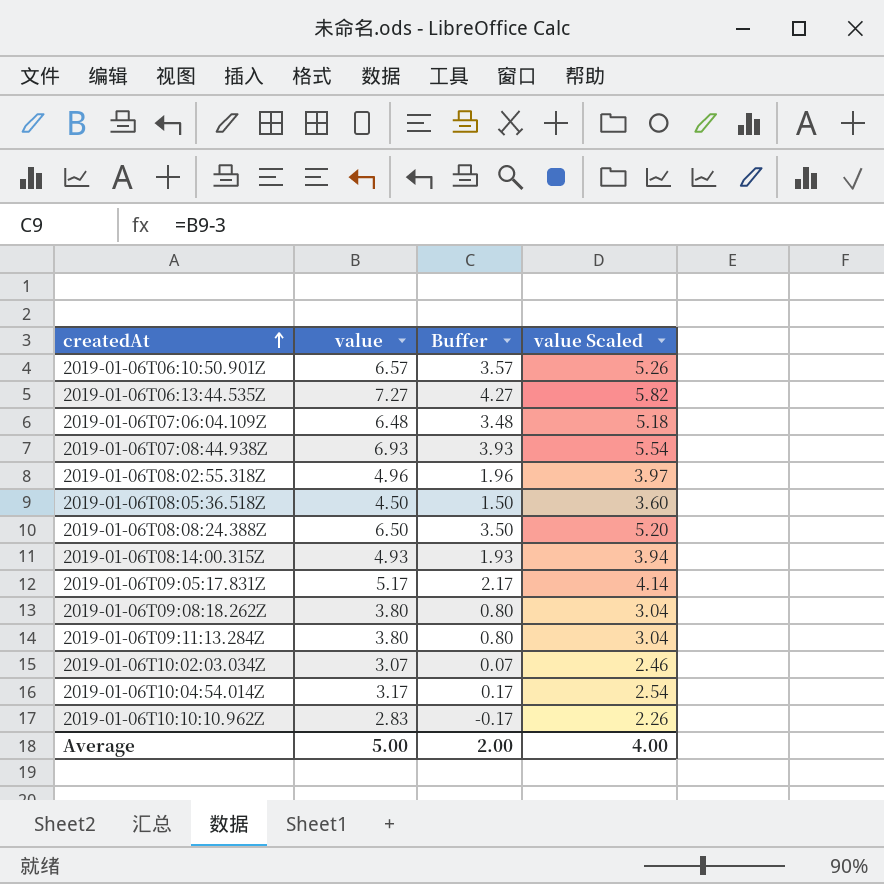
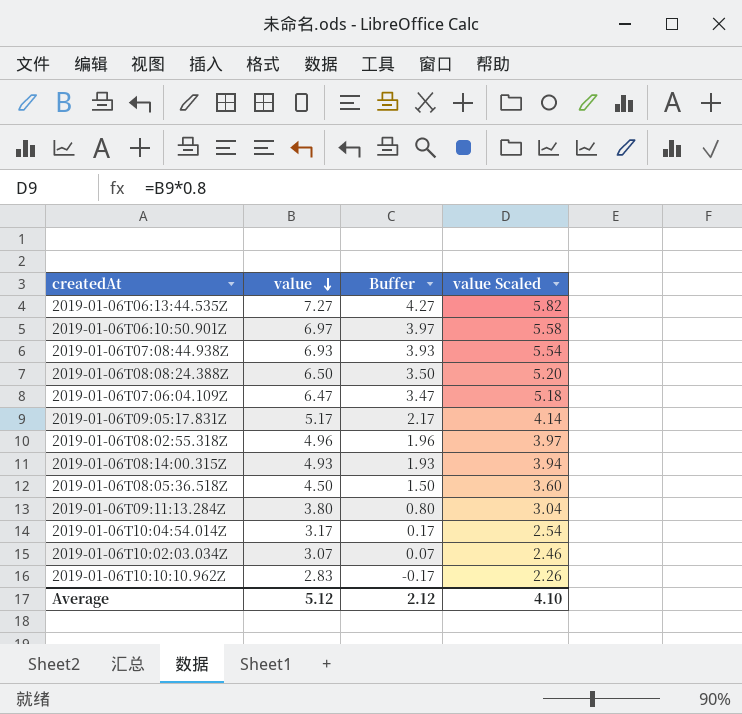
row order: createdAt ascending -> value descending
row 2019-01-06T09:08:18.262Z: 3.80 | 0.80 | 3.04 -> none
2019-01-06T06:10:50.901Z | value: 6.57 -> 6.97
2019-01-06T06:10:50.901Z | Buffer: 3.57 -> 3.97
2019-01-06T06:10:50.901Z | value Scaled: 5.26 -> 5.58
2019-01-06T07:06:04.109Z | value: 6.48 -> 6.47
2019-01-06T07:06:04.109Z | Buffer: 3.48 -> 3.47
Average | value: 5.00 -> 5.12
Average | Buffer: 2.00 -> 2.12
Average | value Scaled: 4.00 -> 4.10

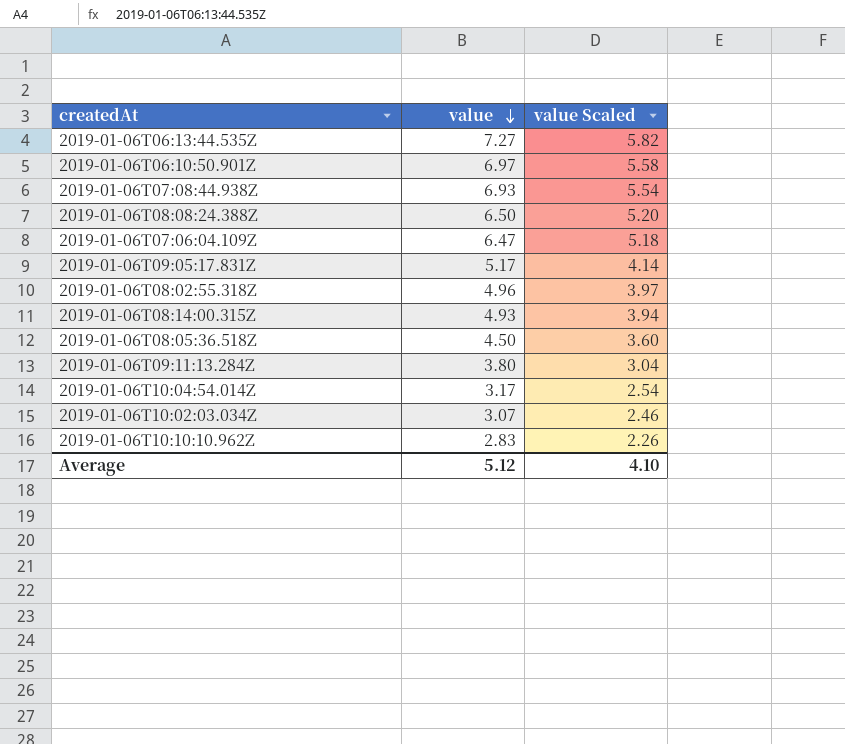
column Buffer | formula: [value] - 3 -> none

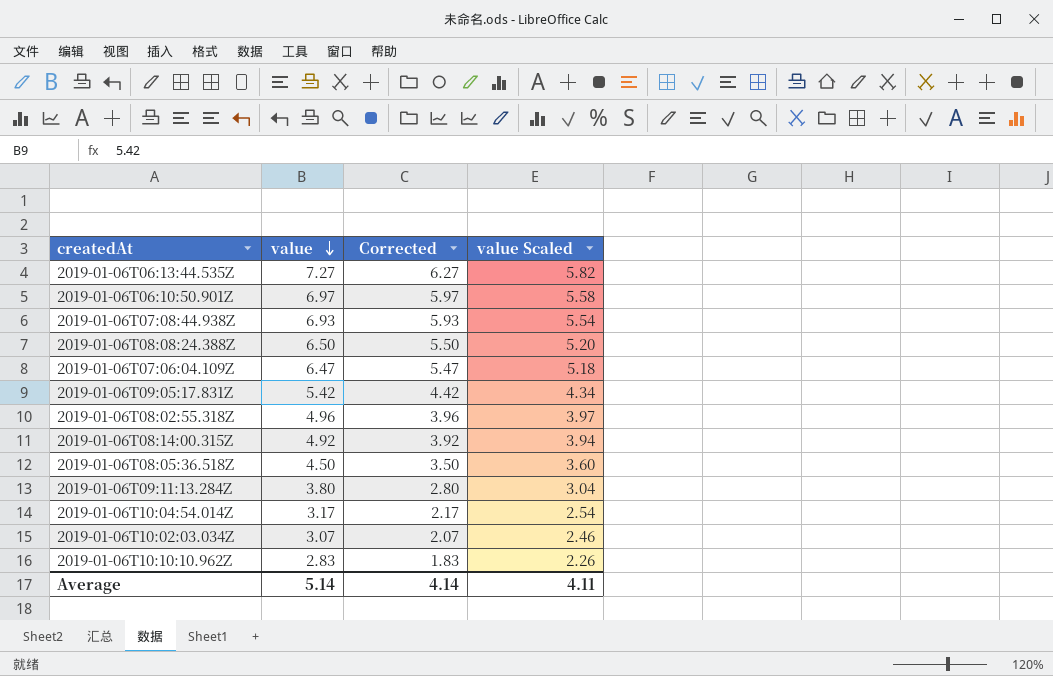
column Corrected | formula: none -> [value] - 1
2019-01-06T09:05:17.831Z | value: 5.17 -> 5.42
2019-01-06T09:05:17.831Z | value Scaled: 4.14 -> 4.34
2019-01-06T08:14:00.315Z | value: 4.93 -> 4.92
Average | value: 5.12 -> 5.14
Average | value Scaled: 4.10 -> 4.11

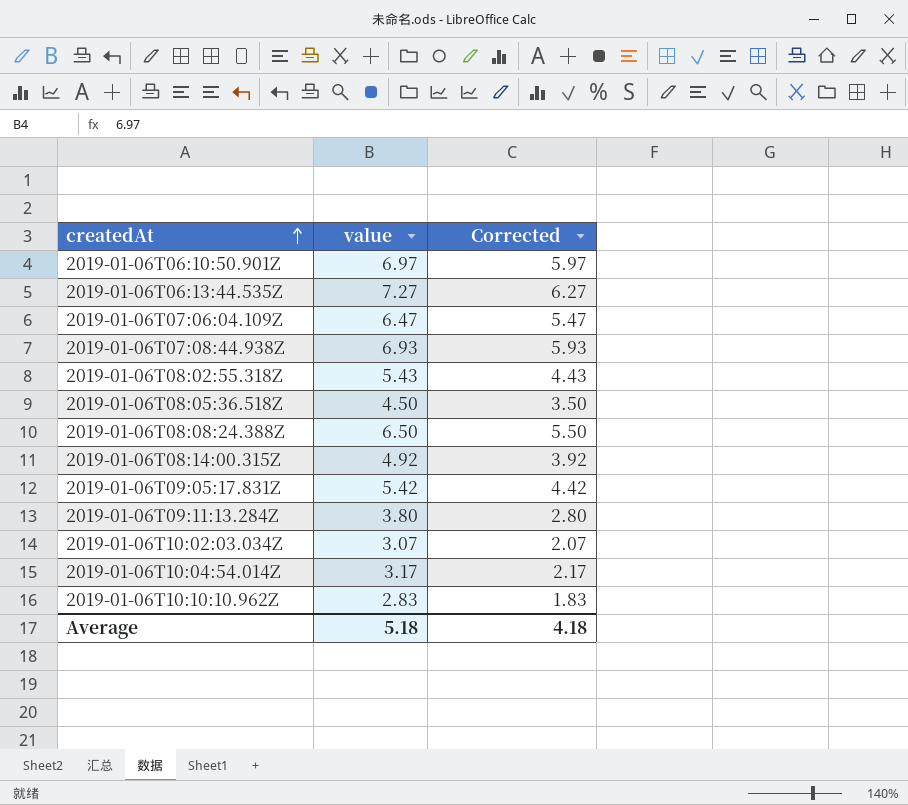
row order: value descending -> createdAt ascending
column value Scaled | formula: [value] * 0.8 -> none
2019-01-06T08:02:55.318Z | value: 4.96 -> 5.43
2019-01-06T08:02:55.318Z | Corrected: 3.96 -> 4.43
Average | value: 5.14 -> 5.18
Average | Corrected: 4.14 -> 4.18

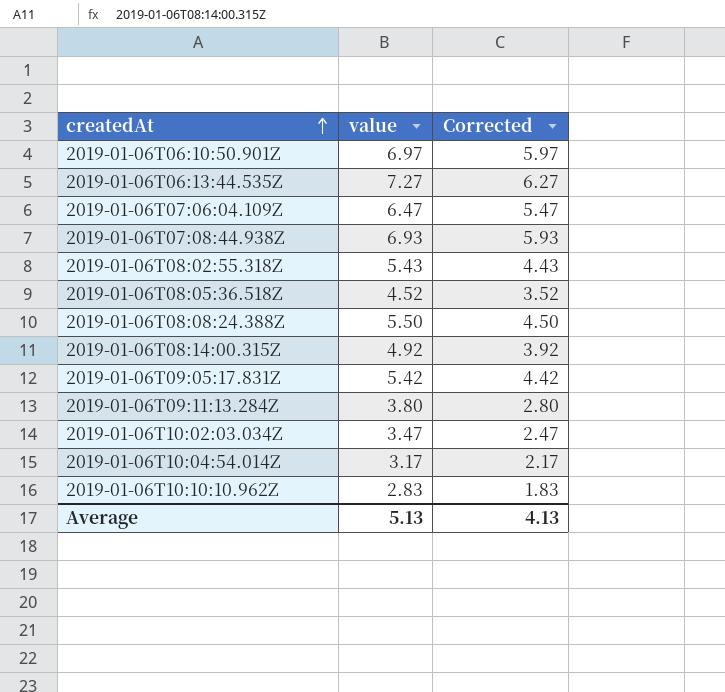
2019-01-06T08:05:36.518Z | value: 4.50 -> 4.52
2019-01-06T08:05:36.518Z | Corrected: 3.50 -> 3.52
2019-01-06T08:08:24.388Z | value: 6.50 -> 5.50
2019-01-06T08:08:24.388Z | Corrected: 5.50 -> 4.50
2019-01-06T10:02:03.034Z | value: 3.07 -> 3.47
2019-01-06T10:02:03.034Z | Corrected: 2.07 -> 2.47
Average | value: 5.18 -> 5.13
Average | Corrected: 4.18 -> 4.13

